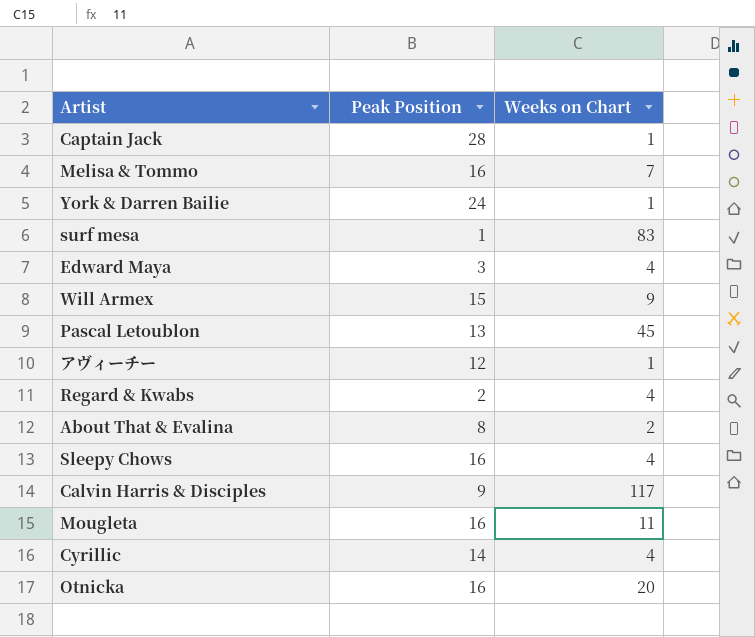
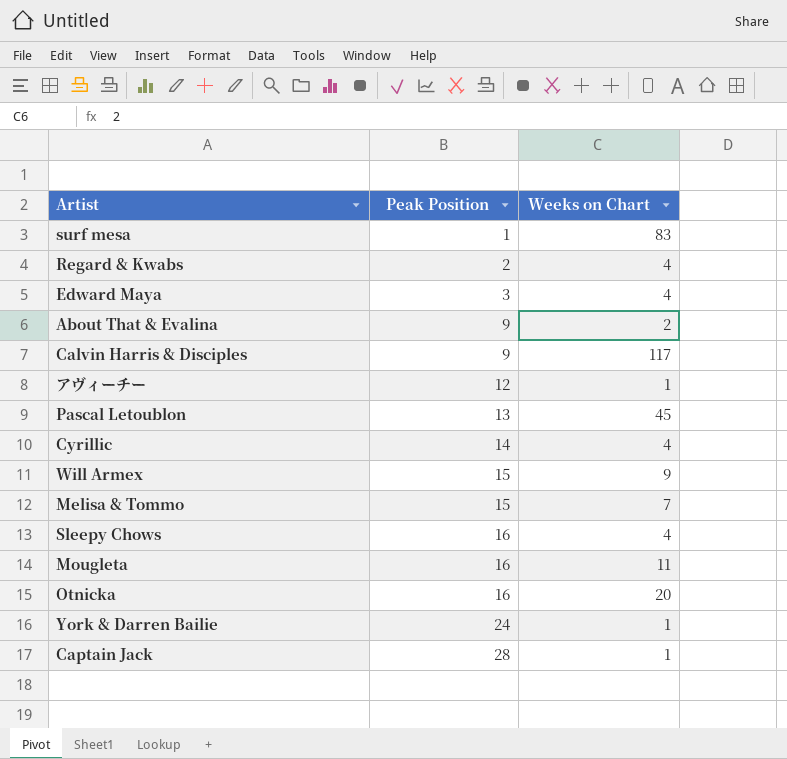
row order: none -> Peak Position ascending
About That & Evalina | Peak Position: 8 -> 9
Melisa & Tommo | Peak Position: 16 -> 15

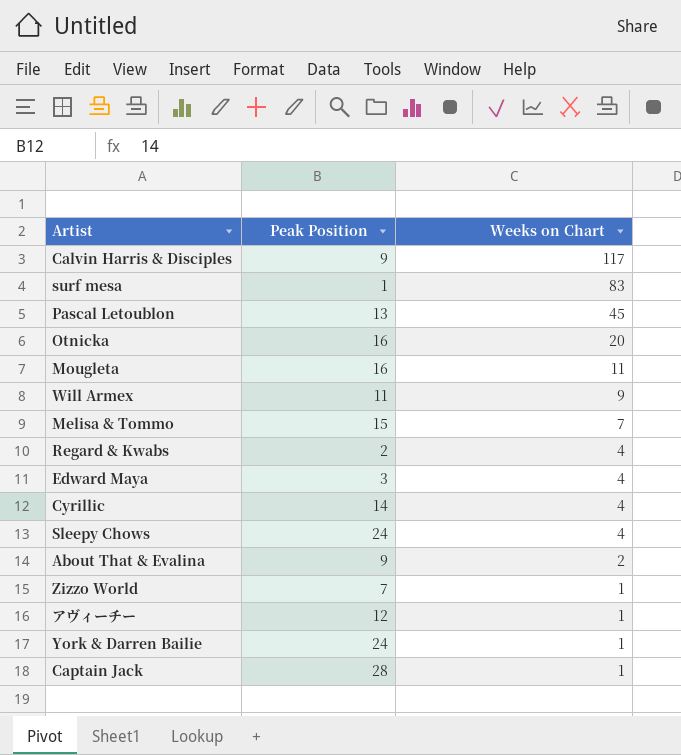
row order: Peak Position ascending -> Weeks on Chart descending
Will Armex | Peak Position: 15 -> 11
Sleepy Chows | Peak Position: 16 -> 24
row Zizzo World: none -> 7 | 1

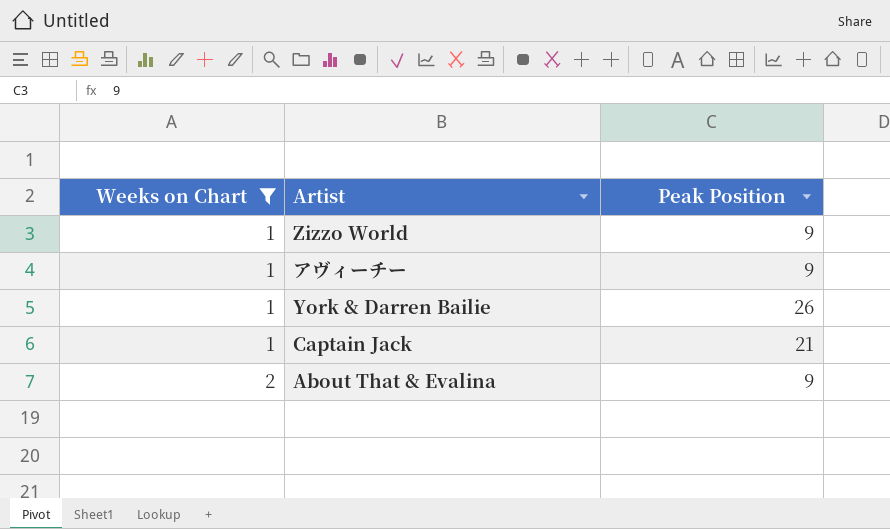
filter: none -> Weeks on Chart <= 2
row order: Weeks on Chart descending -> Weeks on Chart ascending
column Weeks on Chart | position: 3 -> 1
Zizzo World | Peak Position: 7 -> 9
アヴィーチー | Peak Position: 12 -> 9
York & Darren Bailie | Peak Position: 24 -> 26
Captain Jack | Peak Position: 28 -> 21

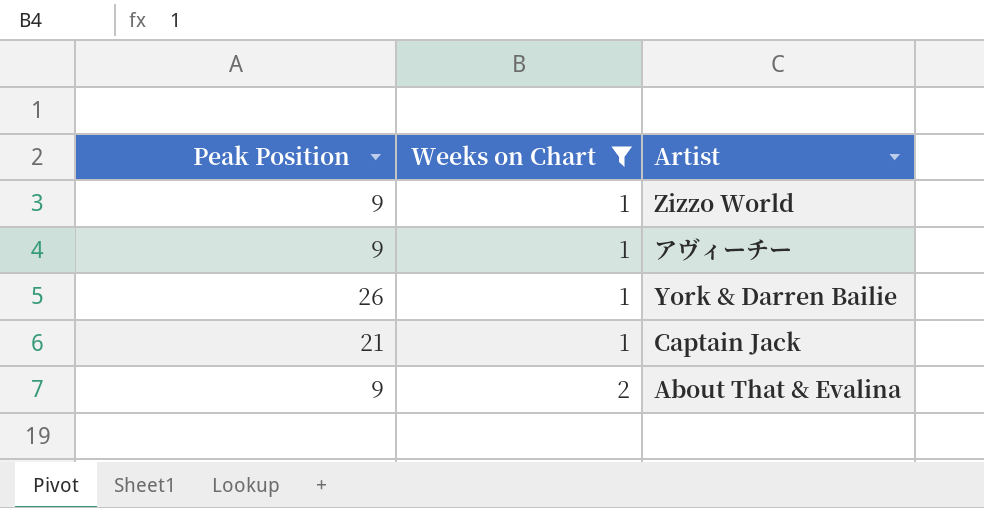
column Peak Position | position: 3 -> 1

